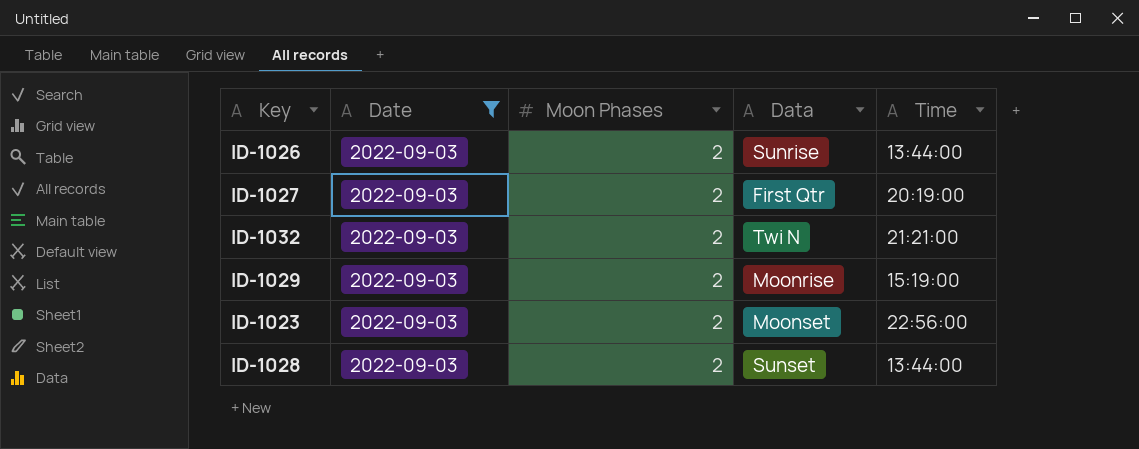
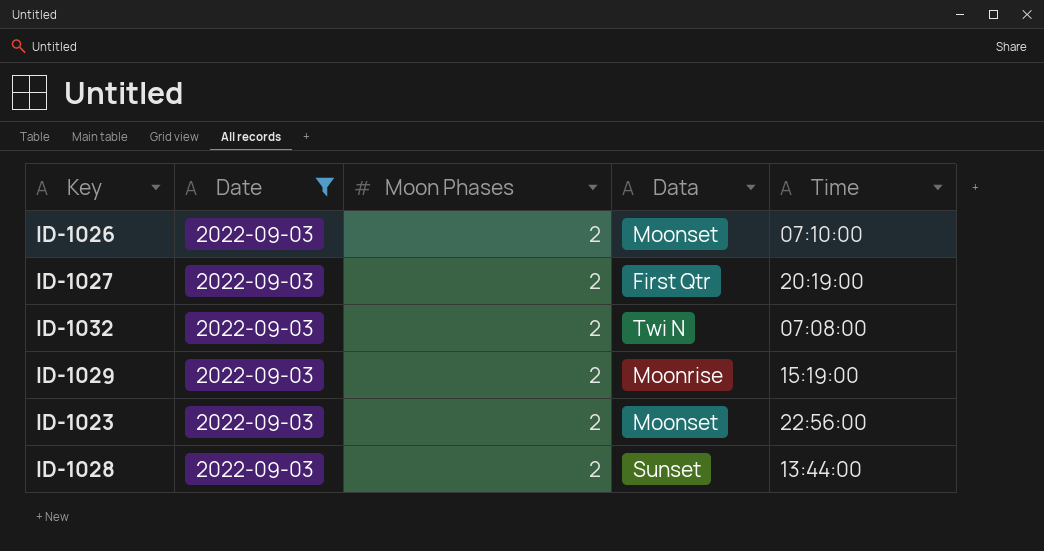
ID-1026 | Data: Sunrise -> Moonset
ID-1026 | Time: 13:44:00 -> 07:10:00
ID-1032 | Time: 21:21:00 -> 07:08:00

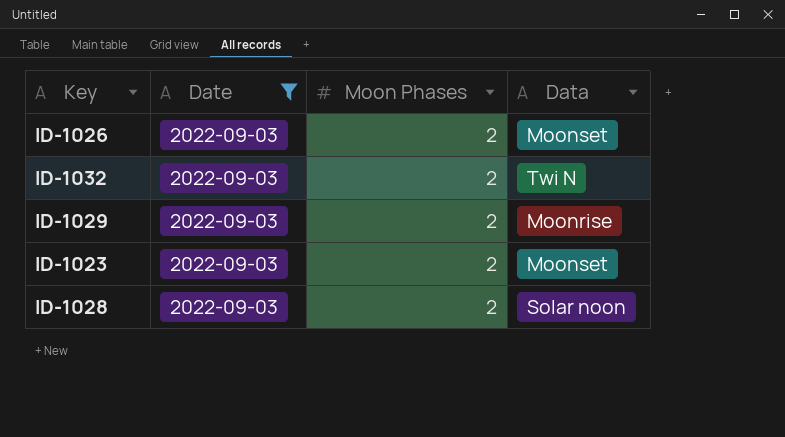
column Time | position: 5 -> none
row ID-1027: 2022-09-03 | 2 | First Qtr | 20:19:00 -> none
ID-1028 | Data: Sunset -> Solar noon

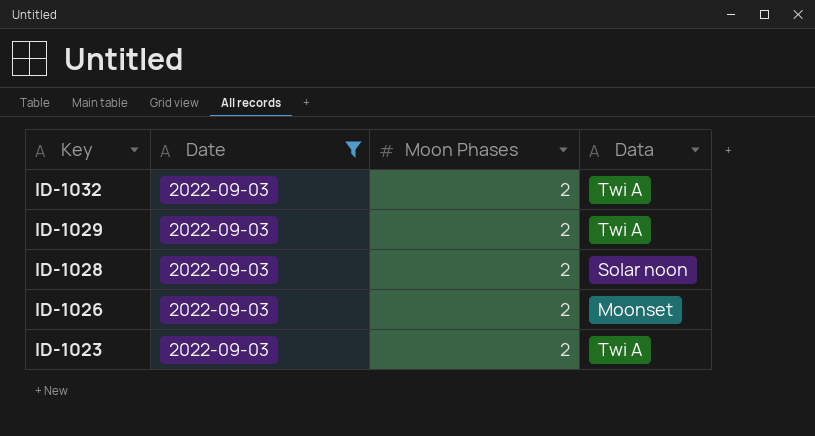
row order: none -> Key descending
ID-1032 | Data: Twi N -> Twi A
ID-1029 | Data: Moonrise -> Twi A
ID-1023 | Data: Moonset -> Twi A

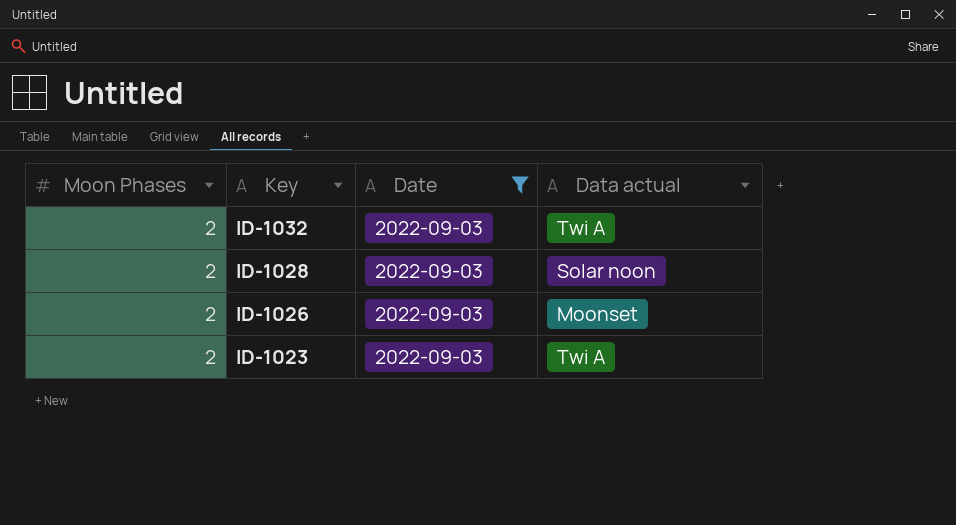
column Moon Phases | position: 3 -> 1
column name: Data -> Data actual
row ID-1029: 2022-09-03 | 2 | Twi A -> none

